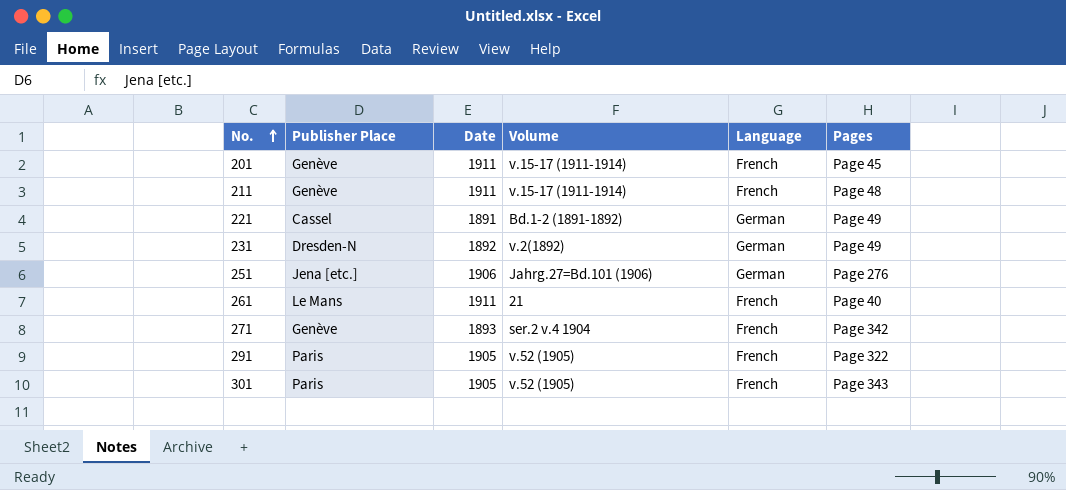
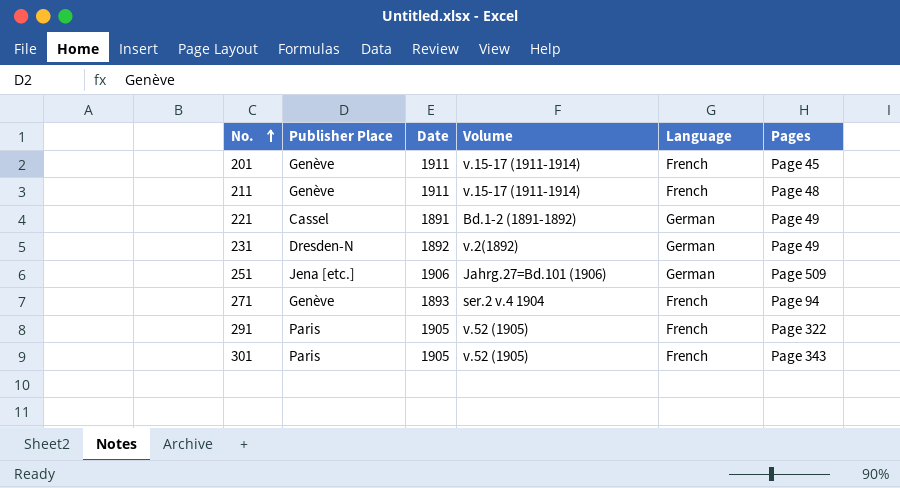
row 261: Le Mans | 1911 | 21 | French | Page 40 -> none
251 | Pages: Page 276 -> Page 509
271 | Pages: Page 342 -> Page 94

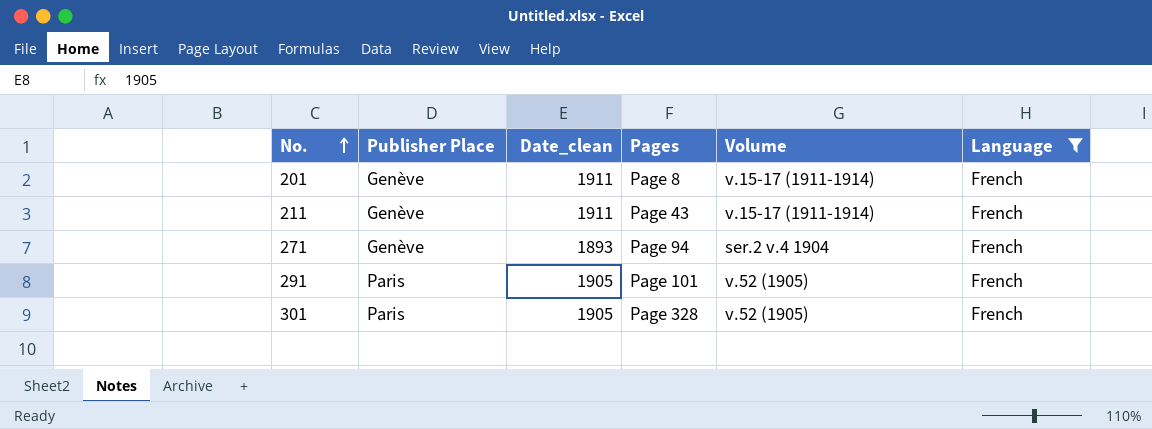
filter: none -> Language = French
column name: Date -> Date_clean
column Pages | position: 6 -> 4
201 | Pages: Page 45 -> Page 8
211 | Pages: Page 48 -> Page 43
291 | Pages: Page 322 -> Page 101
301 | Pages: Page 343 -> Page 328

